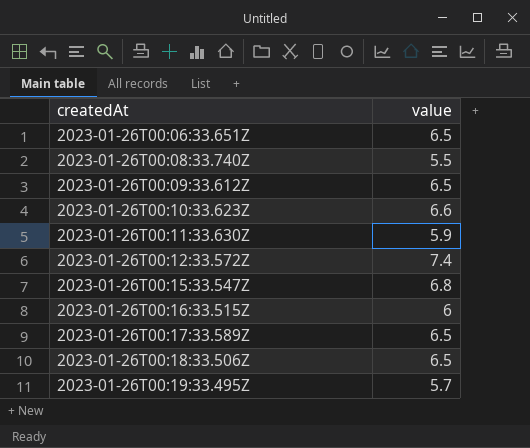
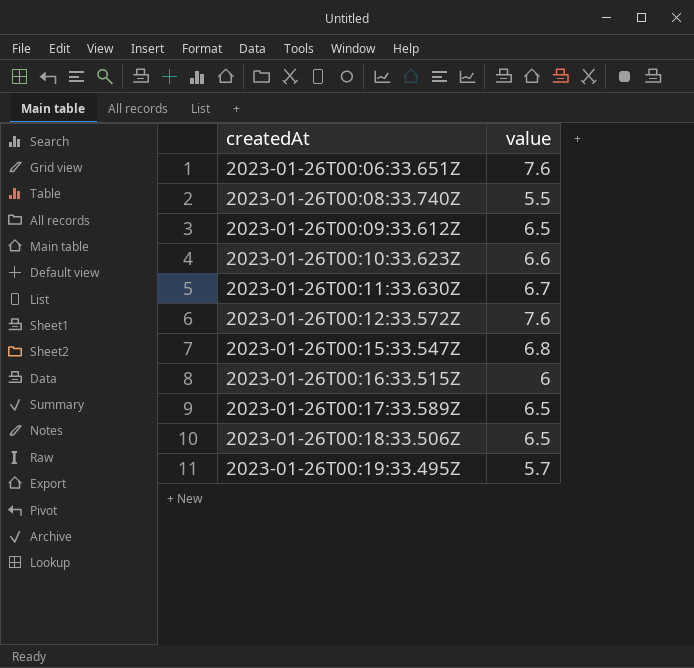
2023-01-26T00:06:33.651Z | value: 6.5 -> 7.6
2023-01-26T00:11:33.630Z | value: 5.9 -> 6.7
2023-01-26T00:12:33.572Z | value: 7.4 -> 7.6

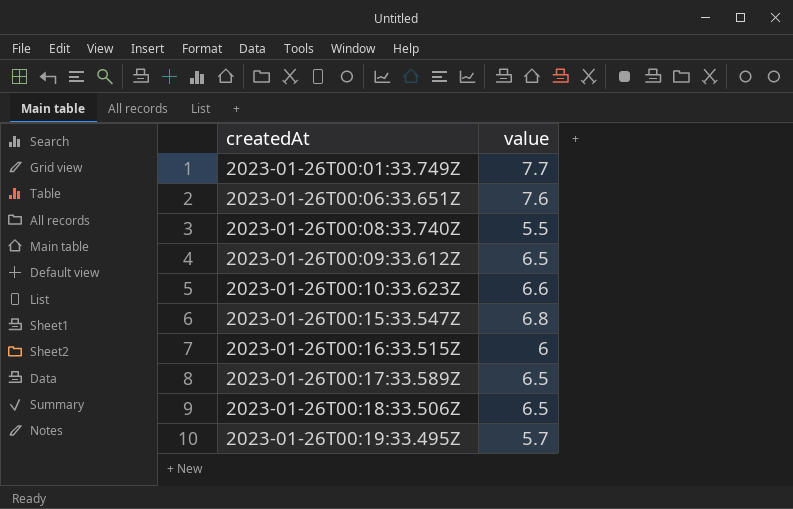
row 2023-01-26T00:11:33.630Z: 6.7 -> none
row 2023-01-26T00:12:33.572Z: 7.6 -> none
row 2023-01-26T00:01:33.749Z: none -> 7.7

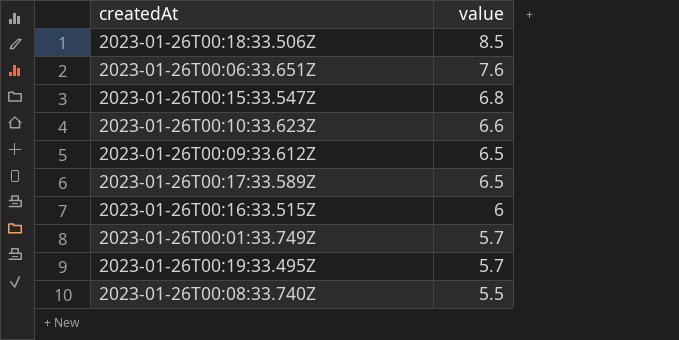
row order: createdAt ascending -> value descending
2023-01-26T00:18:33.506Z | value: 6.5 -> 8.5
2023-01-26T00:01:33.749Z | value: 7.7 -> 5.7

